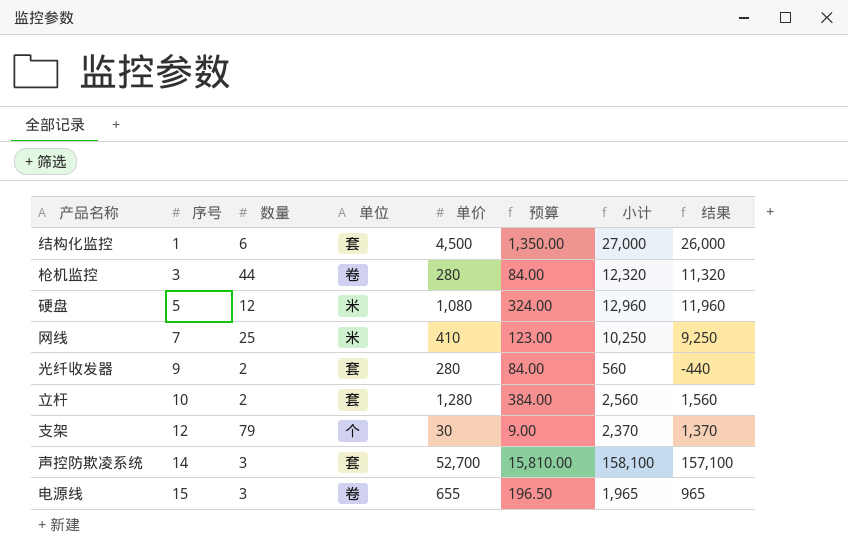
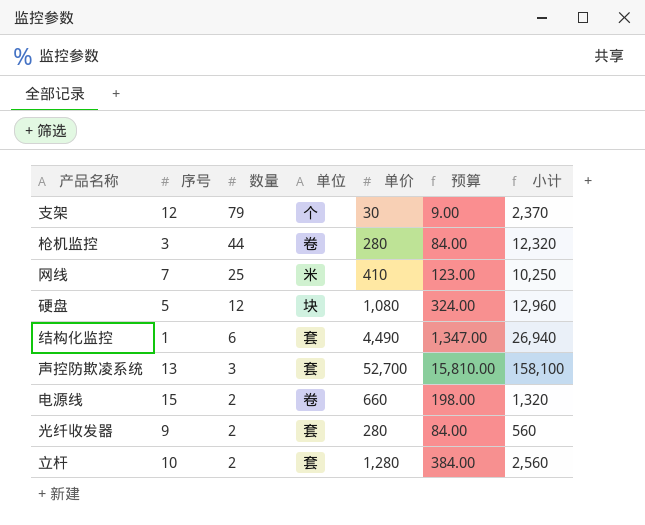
row order: 序号 ascending -> 数量 descending
column 结果 | formula: [小计] - 1000 -> none
硬盘 | 单位: 米 -> 块
结构化监控 | 单价: 4,500 -> 4,490
结构化监控 | 预算: 1,350.00 -> 1,347.00
结构化监控 | 小计: 27,000 -> 26,940
声控防欺凌系统 | 序号: 14 -> 13
电源线 | 数量: 3 -> 2
电源线 | 单价: 655 -> 660
电源线 | 预算: 196.50 -> 198.00
电源线 | 小计: 1,965 -> 1,320

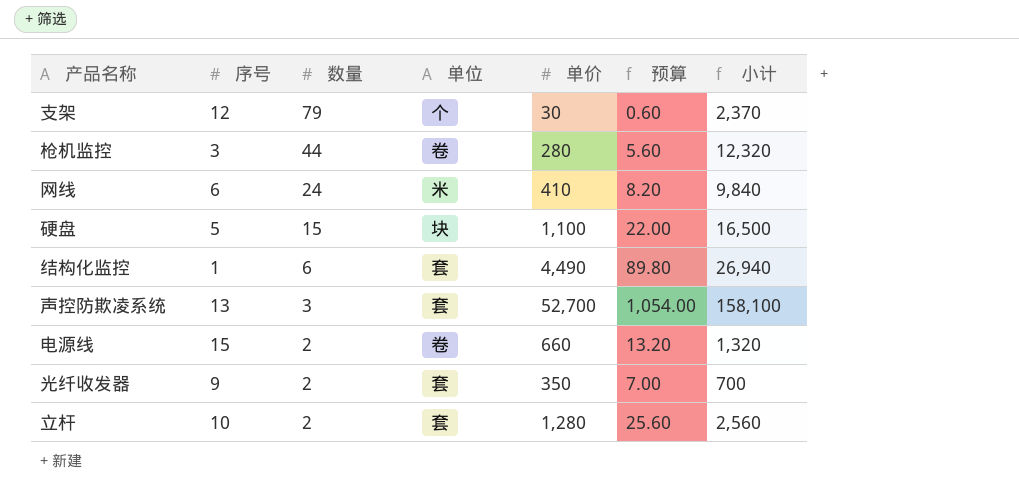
column 预算 | formula: [单价] * 0.3 -> [单价] * 0.02
网线 | 序号: 7 -> 6
网线 | 数量: 25 -> 24
网线 | 小计: 10,250 -> 9,840
硬盘 | 数量: 12 -> 15
硬盘 | 单价: 1,080 -> 1,100
硬盘 | 小计: 12,960 -> 16,500
光纤收发器 | 单价: 280 -> 350
光纤收发器 | 小计: 560 -> 700

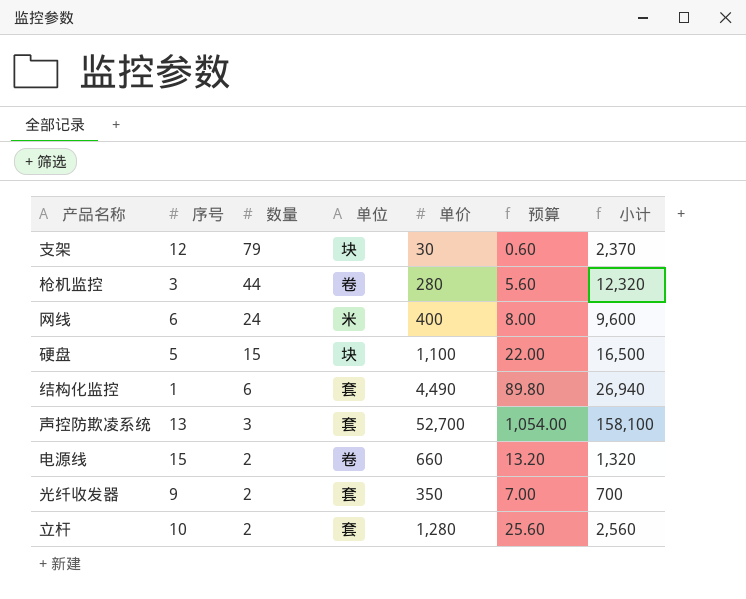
支架 | 单位: 个 -> 块
网线 | 单价: 410 -> 400
网线 | 预算: 8.20 -> 8.00
网线 | 小计: 9,840 -> 9,600

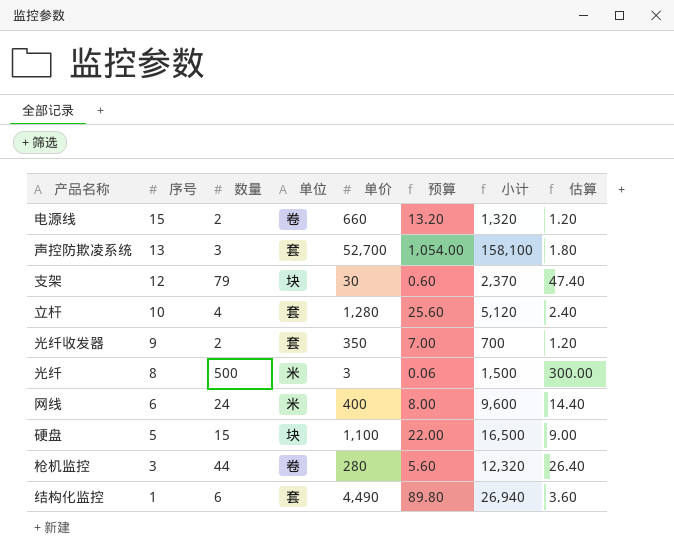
row order: 数量 descending -> 序号 descending
column 估算 | formula: none -> [数量] * 0.6
立杆 | 数量: 2 -> 4
立杆 | 小计: 2,560 -> 5,120
row 光纤: none -> 8 | 500 | 米 | 3 | 0.06 | 1,500 | 300.00

